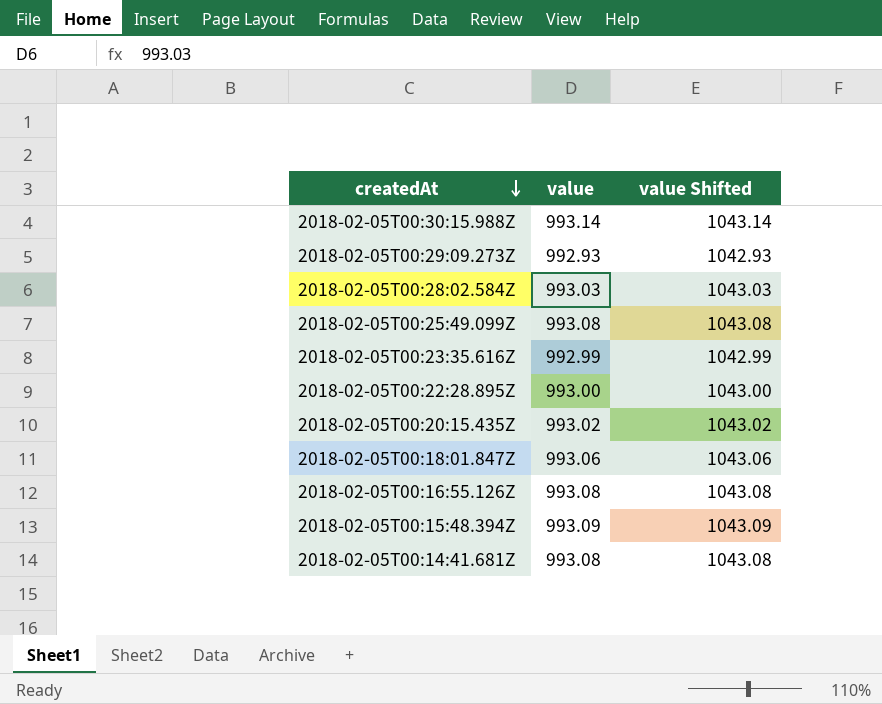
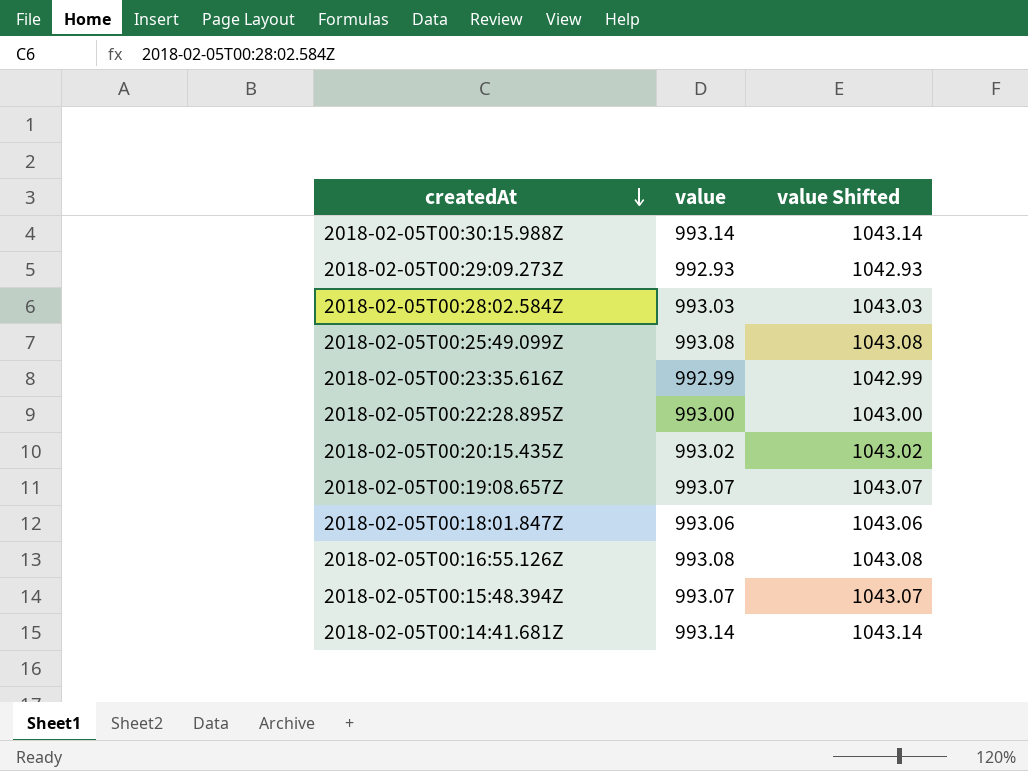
row 2018-02-05T00:19:08.657Z: none -> 993.07 | 1043.07
2018-02-05T00:15:48.394Z | value: 993.09 -> 993.07
2018-02-05T00:15:48.394Z | value Shifted: 1043.09 -> 1043.07
2018-02-05T00:14:41.681Z | value: 993.08 -> 993.14
2018-02-05T00:14:41.681Z | value Shifted: 1043.08 -> 1043.14

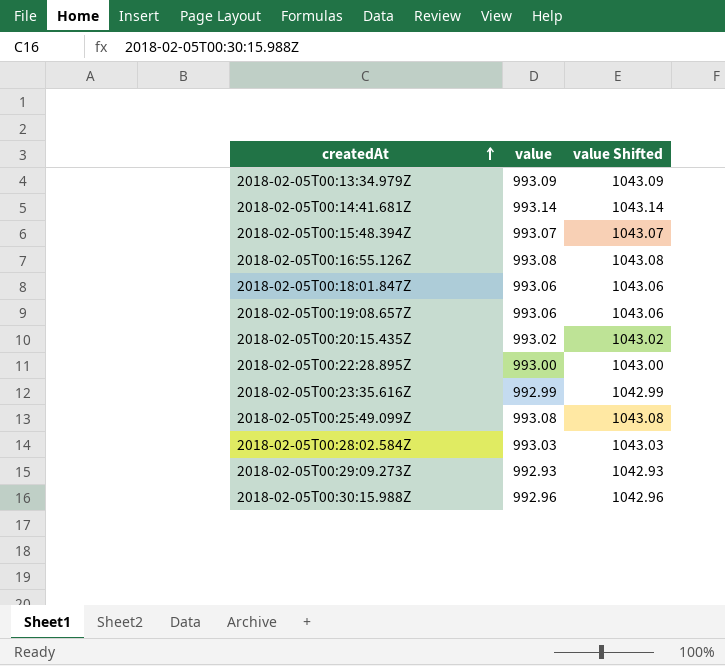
row order: createdAt descending -> createdAt ascending
row 2018-02-05T00:13:34.979Z: none -> 993.09 | 1043.09
2018-02-05T00:19:08.657Z | value: 993.07 -> 993.06
2018-02-05T00:19:08.657Z | value Shifted: 1043.07 -> 1043.06
2018-02-05T00:30:15.988Z | value: 993.14 -> 992.96
2018-02-05T00:30:15.988Z | value Shifted: 1043.14 -> 1042.96

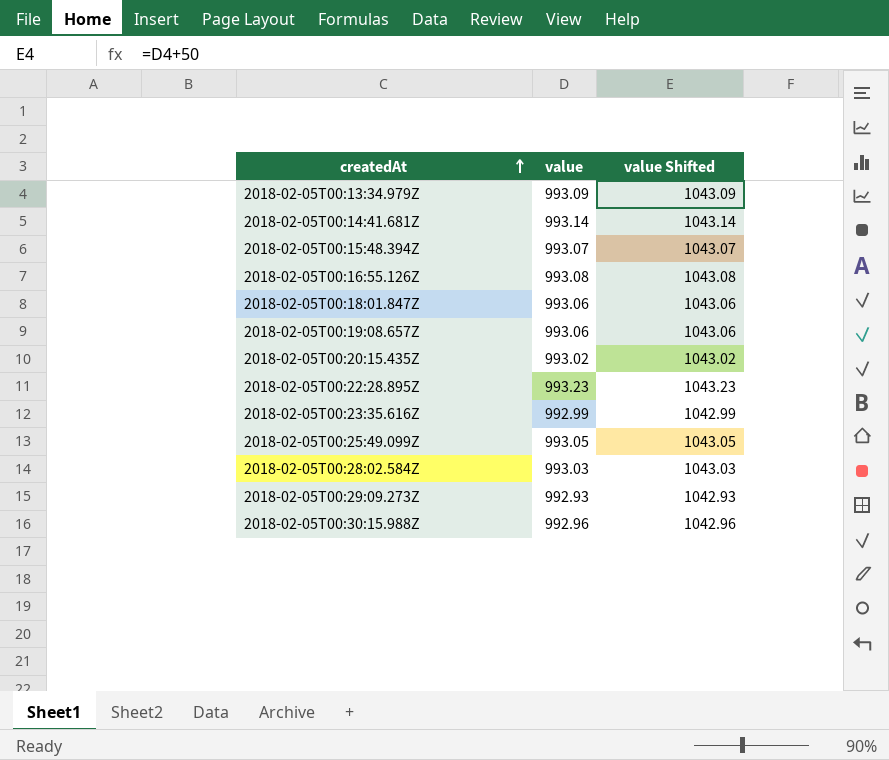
2018-02-05T00:22:28.895Z | value: 993.00 -> 993.23
2018-02-05T00:22:28.895Z | value Shifted: 1043.00 -> 1043.23
2018-02-05T00:25:49.099Z | value: 993.08 -> 993.05
2018-02-05T00:25:49.099Z | value Shifted: 1043.08 -> 1043.05

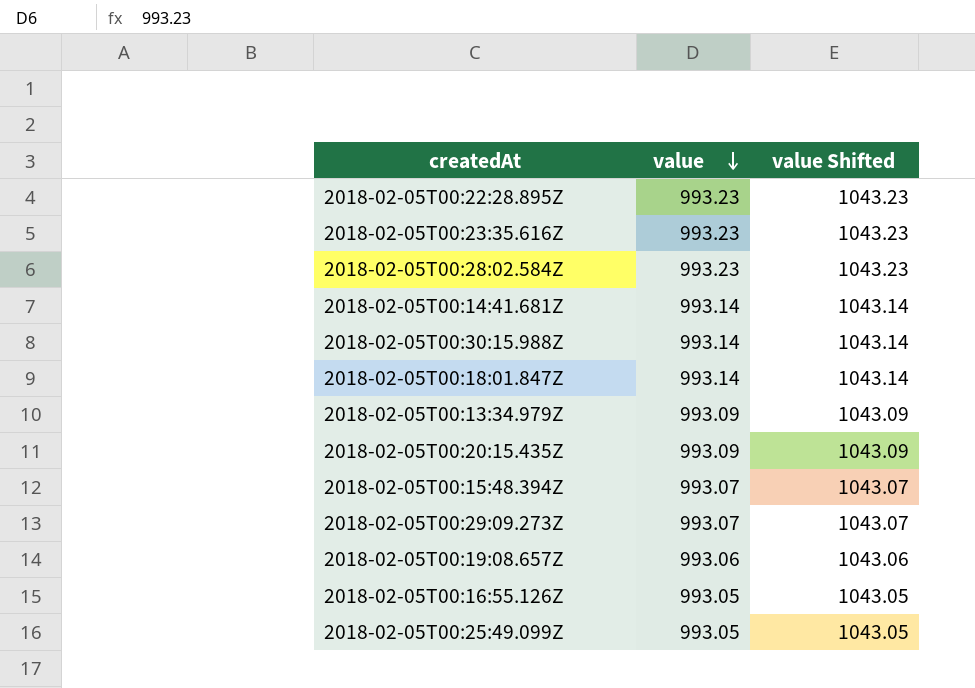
row order: createdAt ascending -> value descending
2018-02-05T00:23:35.616Z | value: 992.99 -> 993.23
2018-02-05T00:23:35.616Z | value Shifted: 1042.99 -> 1043.23
2018-02-05T00:28:02.584Z | value: 993.03 -> 993.23
2018-02-05T00:28:02.584Z | value Shifted: 1043.03 -> 1043.23
2018-02-05T00:30:15.988Z | value: 992.96 -> 993.14
2018-02-05T00:30:15.988Z | value Shifted: 1042.96 -> 1043.14
2018-02-05T00:18:01.847Z | value: 993.06 -> 993.14
2018-02-05T00:18:01.847Z | value Shifted: 1043.06 -> 1043.14
2018-02-05T00:20:15.435Z | value: 993.02 -> 993.09
2018-02-05T00:20:15.435Z | value Shifted: 1043.02 -> 1043.09
2018-02-05T00:29:09.273Z | value: 992.93 -> 993.07
2018-02-05T00:29:09.273Z | value Shifted: 1042.93 -> 1043.07
2018-02-05T00:16:55.126Z | value: 993.08 -> 993.05
2018-02-05T00:16:55.126Z | value Shifted: 1043.08 -> 1043.05

